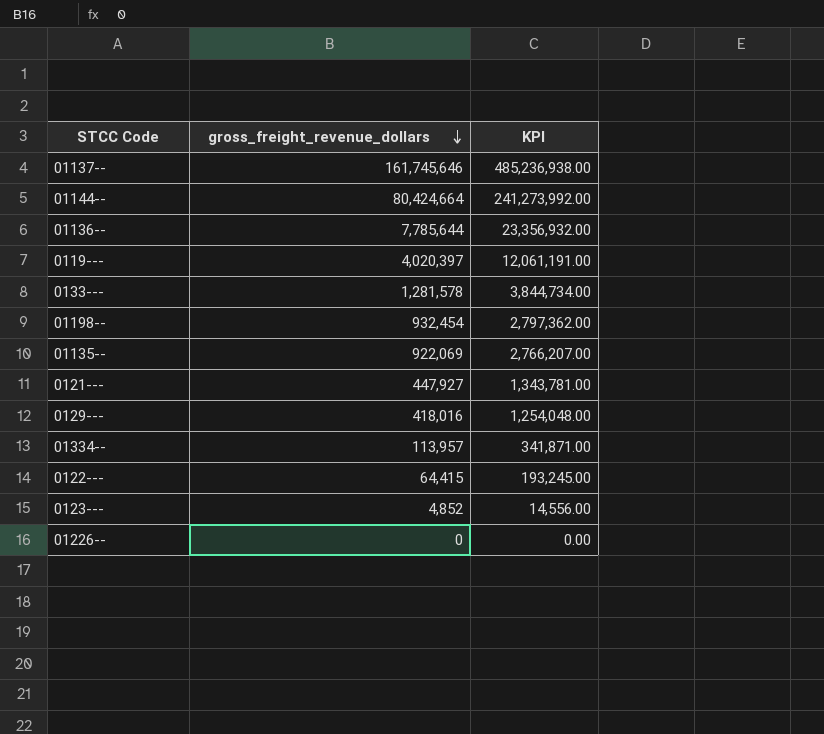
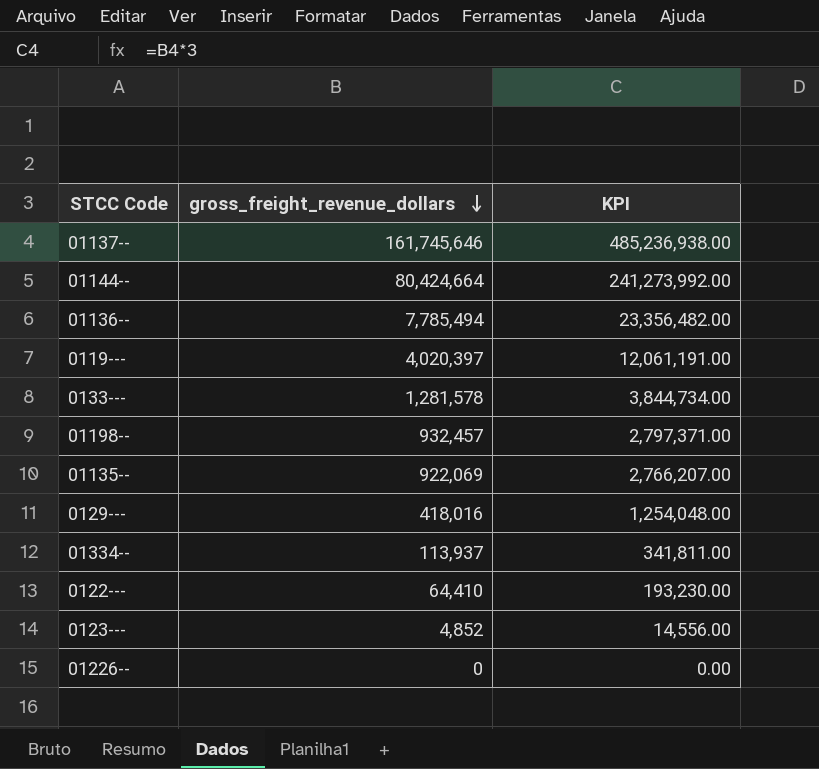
row 0121---: 447,927 | 1,343,781.00 -> none
01136-- | gross_freight_revenue_dollars: 7,785,644 -> 7,785,494
01136-- | KPI: 23,356,932.00 -> 23,356,482.00
01198-- | gross_freight_revenue_dollars: 932,454 -> 932,457
01198-- | KPI: 2,797,362.00 -> 2,797,371.00
01334-- | gross_freight_revenue_dollars: 113,957 -> 113,937
01334-- | KPI: 341,871.00 -> 341,811.00
0122--- | gross_freight_revenue_dollars: 64,415 -> 64,410
0122--- | KPI: 193,245.00 -> 193,230.00

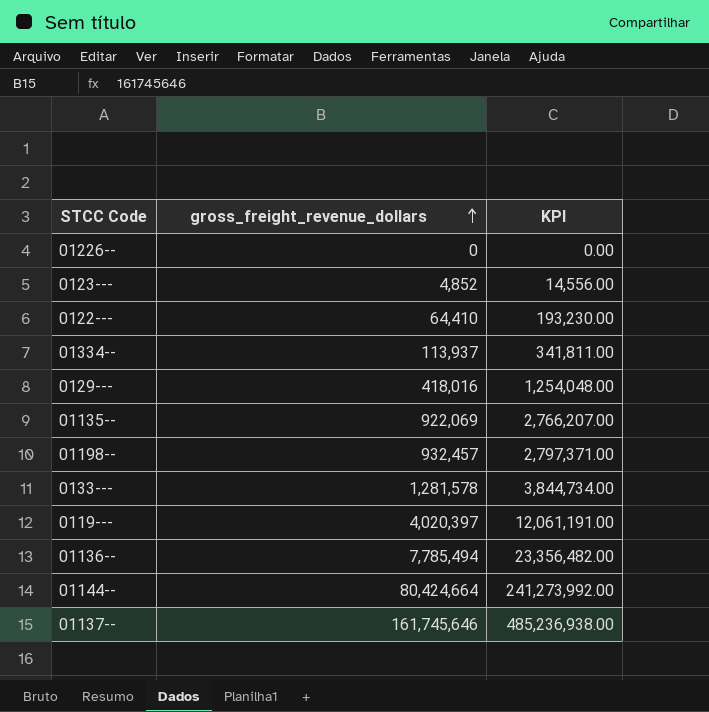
row order: gross_freight_revenue_dollars descending -> gross_freight_revenue_dollars ascending

